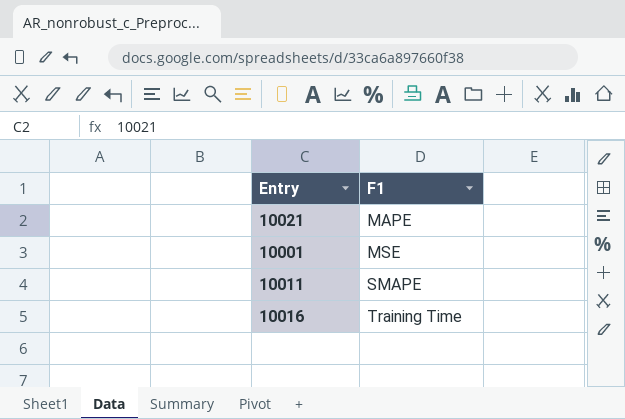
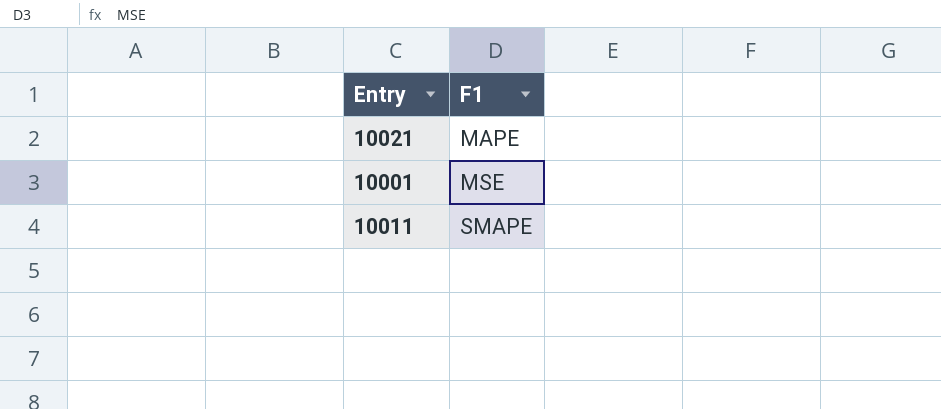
row 10016: Training Time -> none

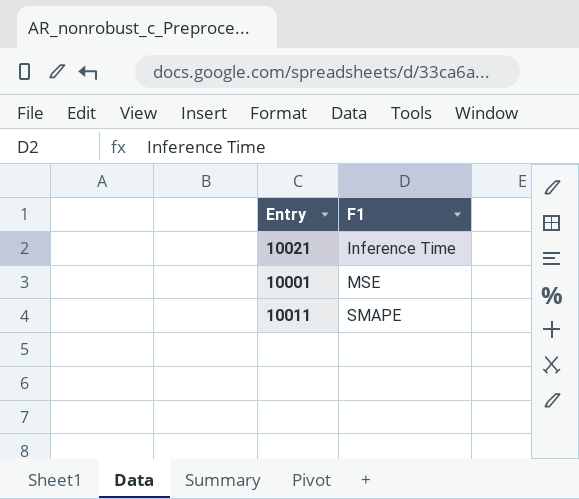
10021 | F1: MAPE -> Inference Time

